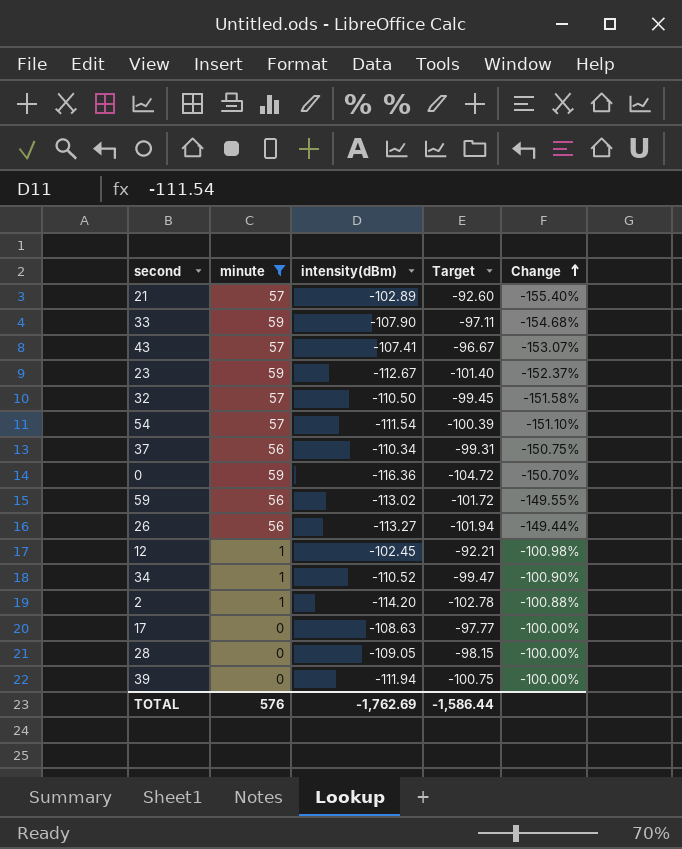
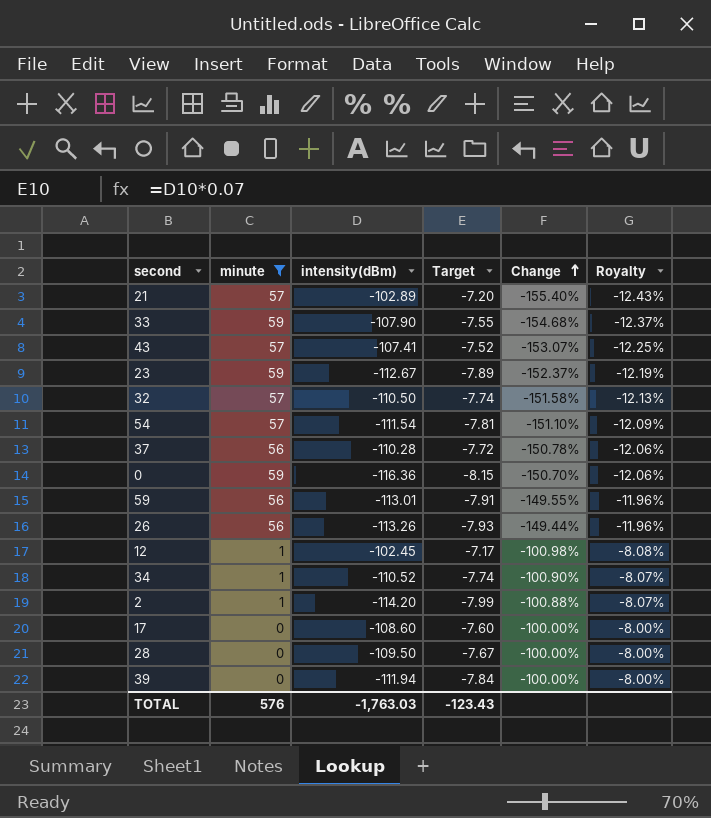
column Target | formula: [intensity(dBm)] * 0.9 -> [intensity(dBm)] * 0.07
column Royalty | formula: none -> [Change] * 0.08
37 | intensity(dBm): -110.34 -> -110.28
37 | Change: -150.75% -> -150.78%
59 | intensity(dBm): -113.02 -> -113.01
26 | intensity(dBm): -113.27 -> -113.26
17 | intensity(dBm): -108.63 -> -108.60
28 | intensity(dBm): -109.05 -> -109.50
TOTAL | intensity(dBm): -1,762.69 -> -1,763.03
TOTAL | Target: -1,586.44 -> -123.43

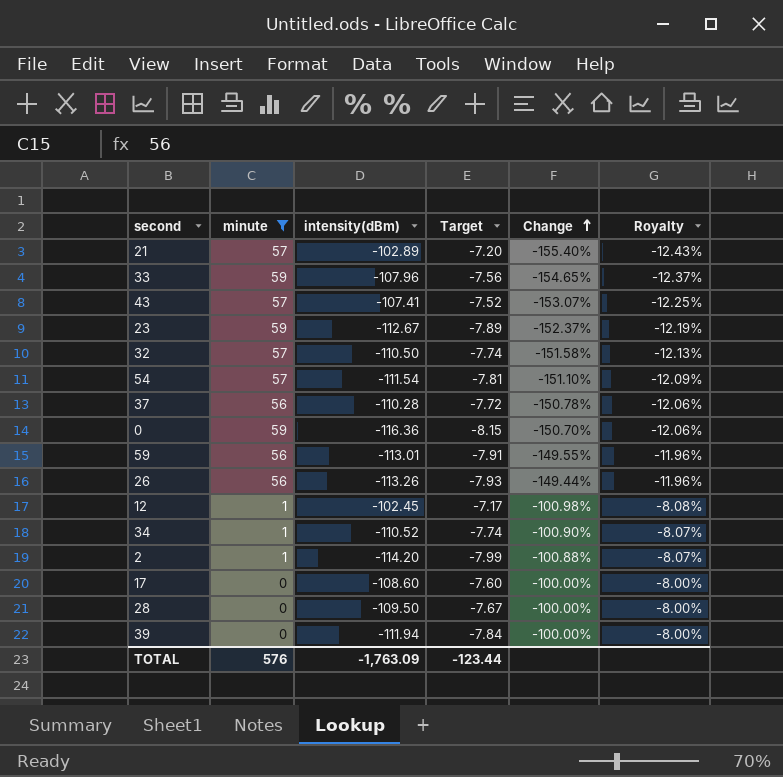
33 | intensity(dBm): -107.90 -> -107.96
33 | Target: -7.55 -> -7.56
33 | Change: -154.68% -> -154.65%
TOTAL | intensity(dBm): -1,763.03 -> -1,763.09
TOTAL | Target: -123.43 -> -123.44

